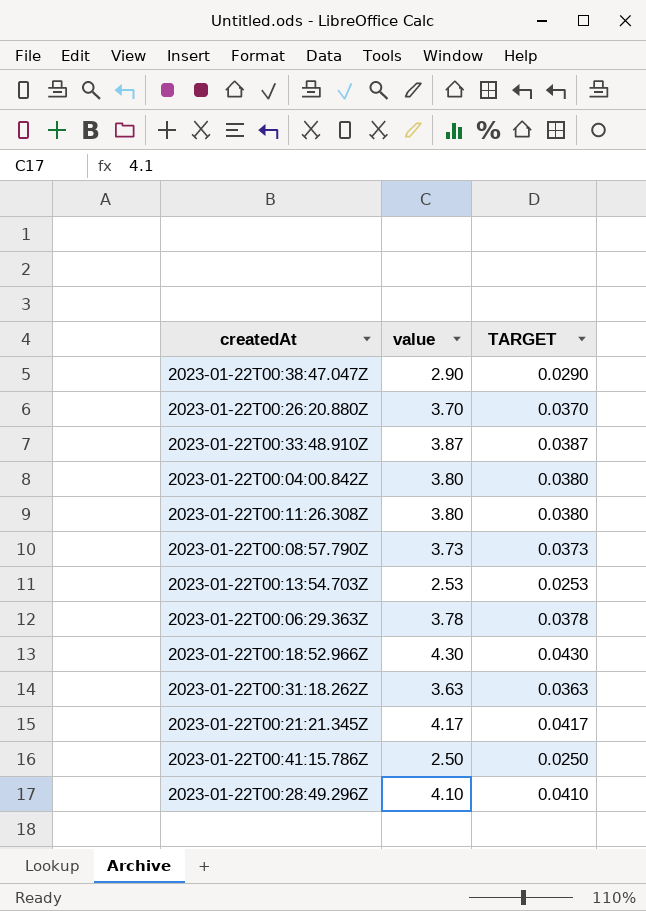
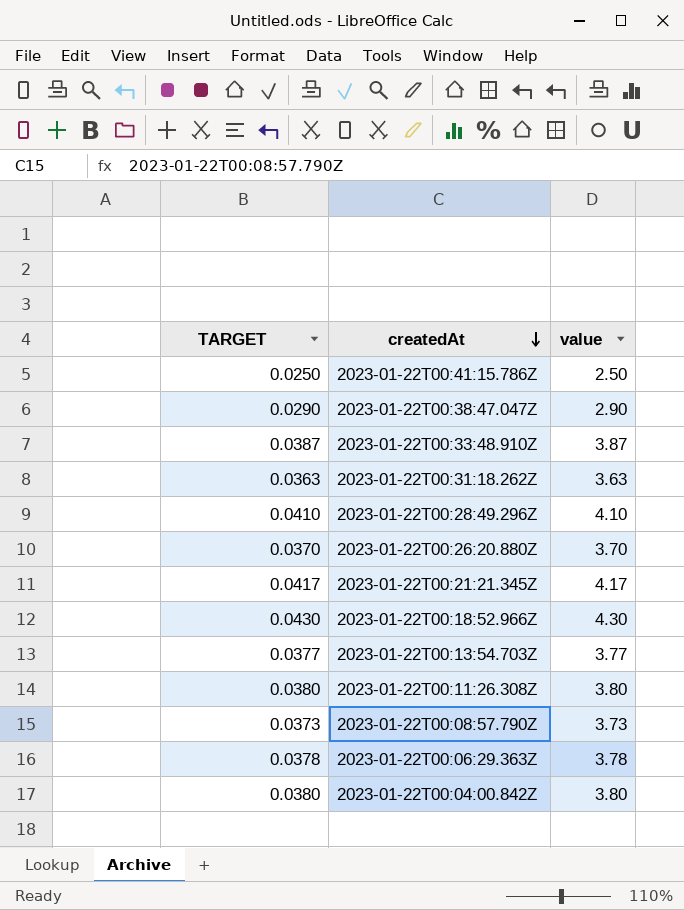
row order: none -> createdAt descending
column TARGET | position: 3 -> 1
2023-01-22T00:13:54.703Z | TARGET: 0.0253 -> 0.0377
2023-01-22T00:13:54.703Z | value: 2.53 -> 3.77

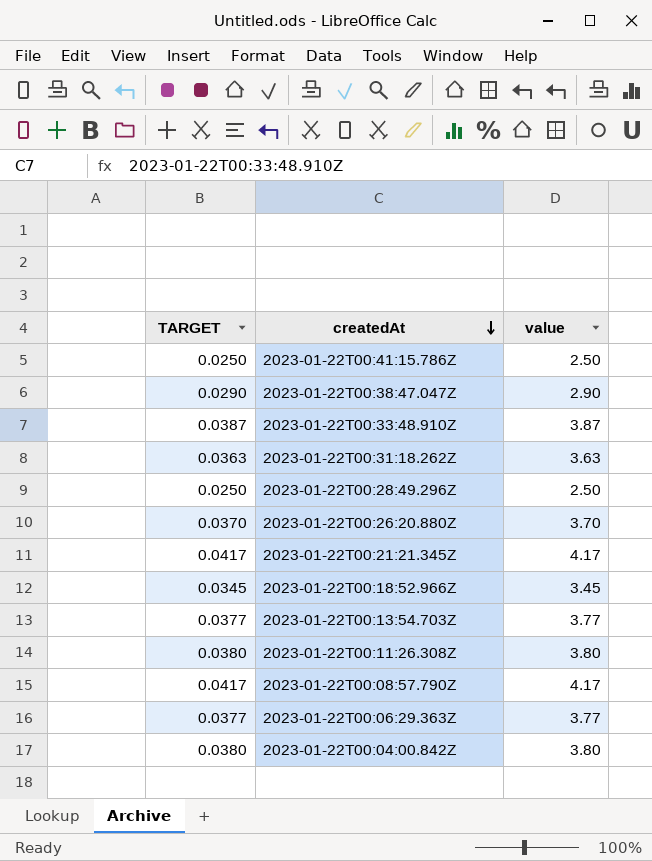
2023-01-22T00:28:49.296Z | TARGET: 0.0410 -> 0.0250
2023-01-22T00:28:49.296Z | value: 4.10 -> 2.50
2023-01-22T00:18:52.966Z | TARGET: 0.0430 -> 0.0345
2023-01-22T00:18:52.966Z | value: 4.30 -> 3.45
2023-01-22T00:08:57.790Z | TARGET: 0.0373 -> 0.0417
2023-01-22T00:08:57.790Z | value: 3.73 -> 4.17
2023-01-22T00:06:29.363Z | TARGET: 0.0378 -> 0.0377
2023-01-22T00:06:29.363Z | value: 3.78 -> 3.77

